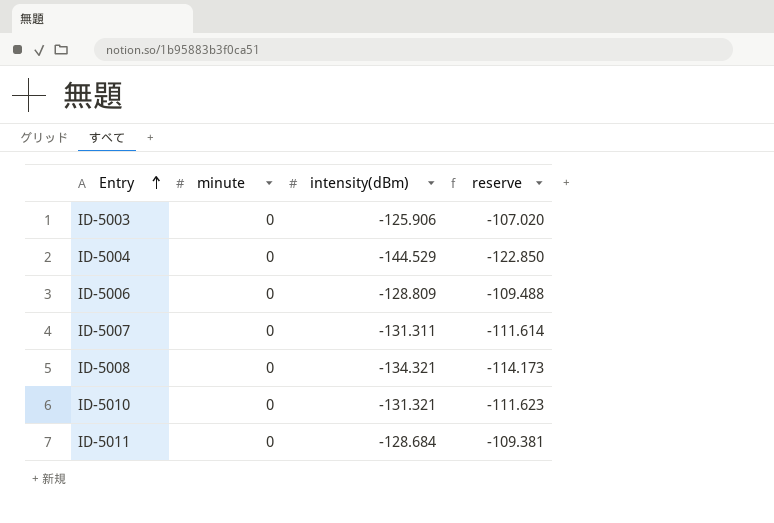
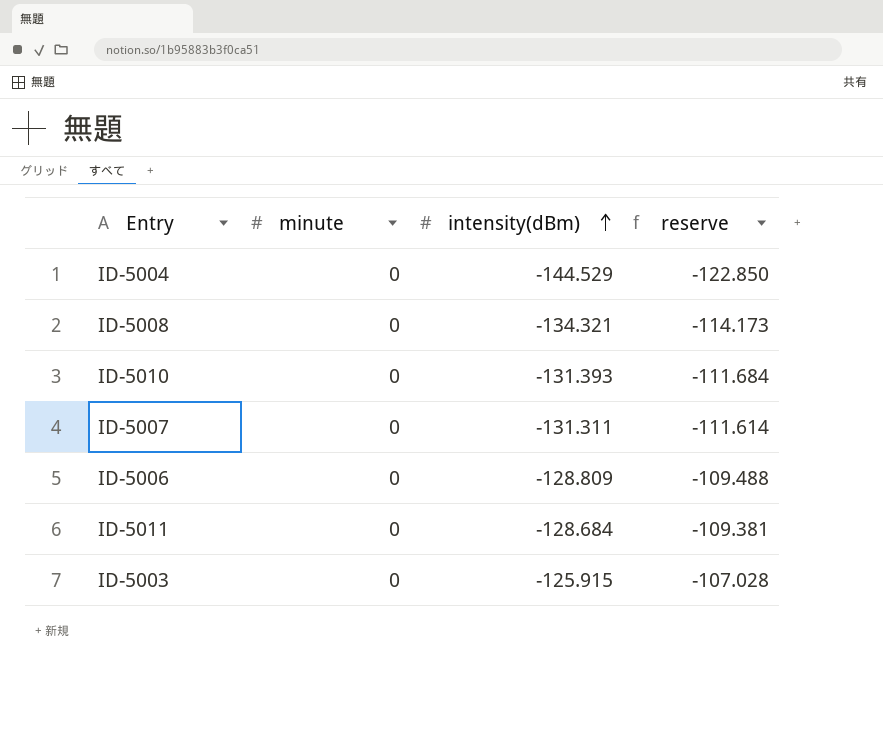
row order: Entry ascending -> intensity(dBm) ascending
ID-5010 | intensity(dBm): -131.321 -> -131.393
ID-5010 | reserve: -111.623 -> -111.684
ID-5003 | intensity(dBm): -125.906 -> -125.915
ID-5003 | reserve: -107.020 -> -107.028

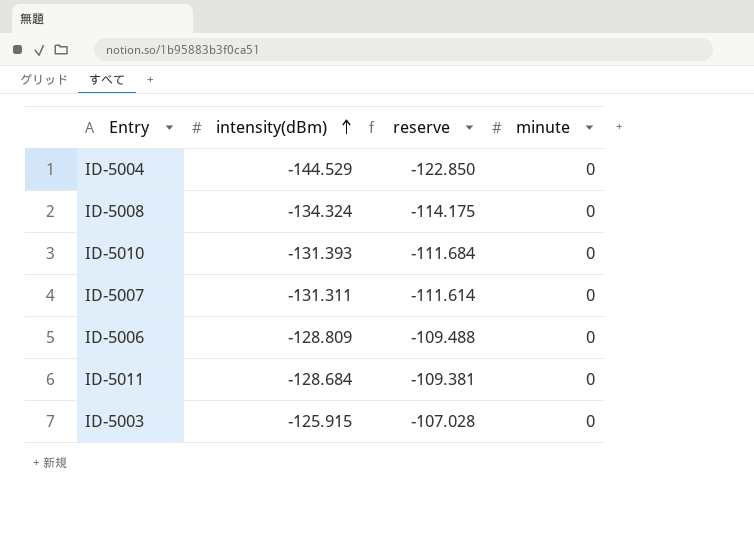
column minute | position: 2 -> 4
ID-5008 | intensity(dBm): -134.321 -> -134.324
ID-5008 | reserve: -114.173 -> -114.175

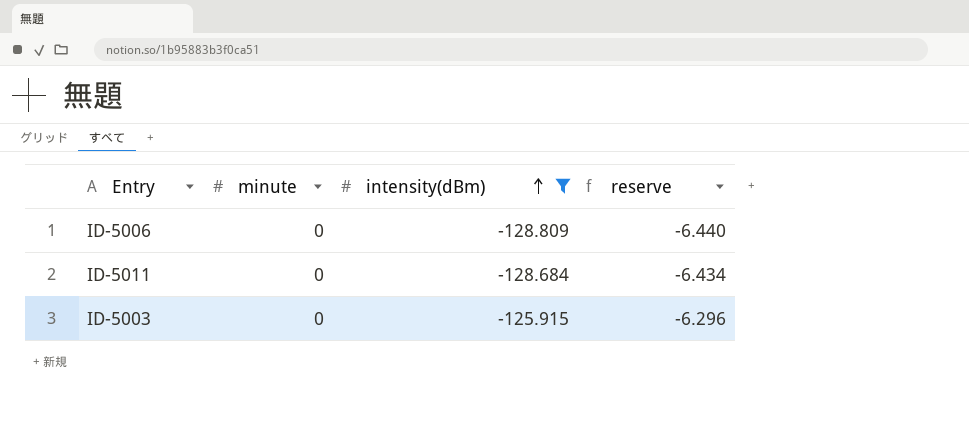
filter: none -> intensity(dBm) >= -128.809
column minute | position: 4 -> 2
column reserve | formula: [intensity(dBm)] * 0.85 -> [intensity(dBm)] * 0.05

